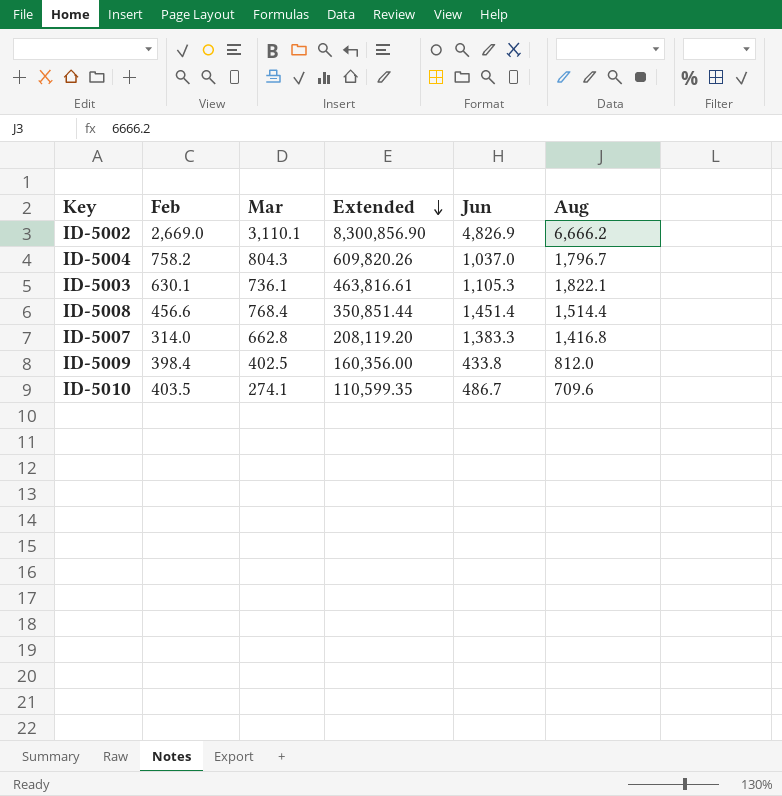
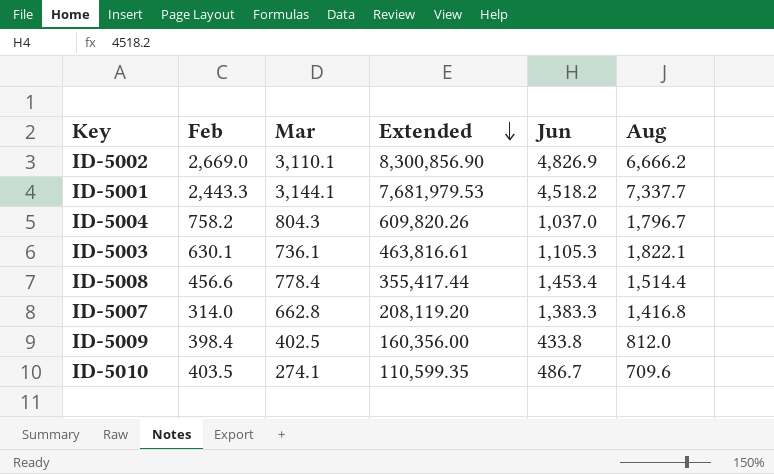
row ID-5001: none -> 2,443.3 | 3,144.1 | 7,681,979.53 | 4,518.2 | 7,337.7
ID-5008 | Mar: 768.4 -> 778.4
ID-5008 | Extended: 350,851.44 -> 355,417.44
ID-5008 | Jun: 1,451.4 -> 1,453.4

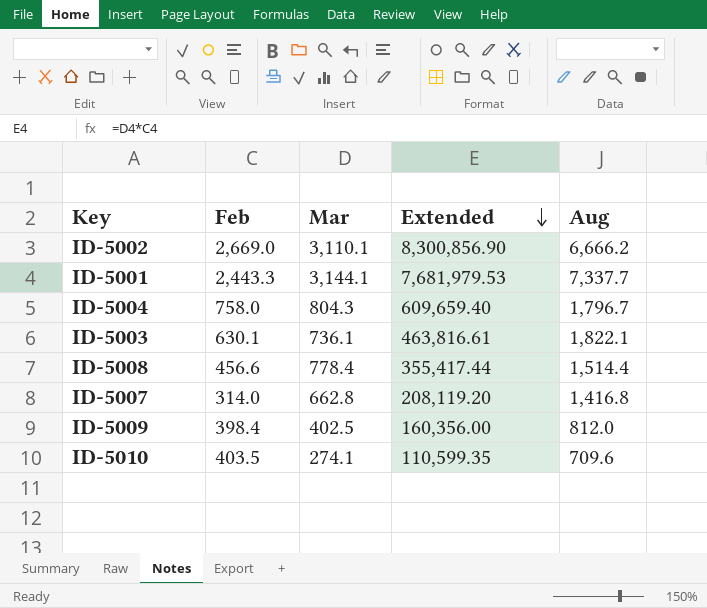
column Jun | position: 5 -> none
ID-5004 | Feb: 758.2 -> 758.0
ID-5004 | Extended: 609,820.26 -> 609,659.40

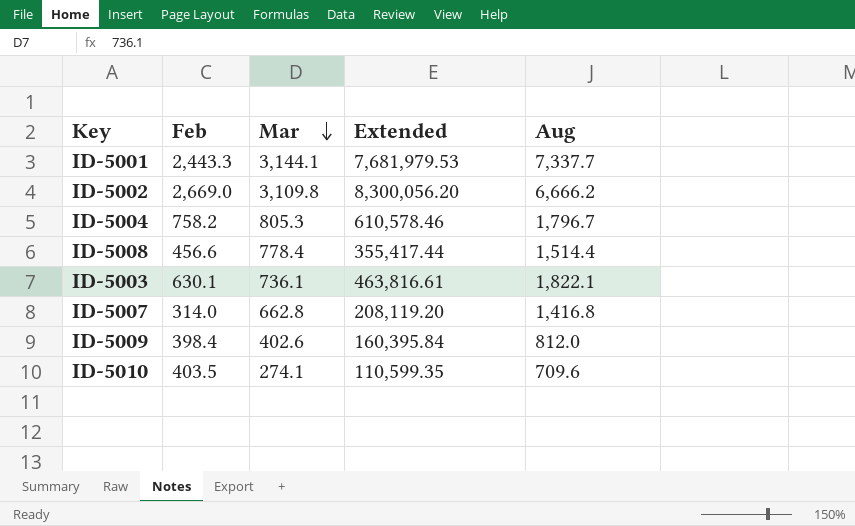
row order: Extended descending -> Mar descending
ID-5002 | Mar: 3,110.1 -> 3,109.8
ID-5002 | Extended: 8,300,856.90 -> 8,300,056.20
ID-5004 | Feb: 758.0 -> 758.2
ID-5004 | Mar: 804.3 -> 805.3
ID-5004 | Extended: 609,659.40 -> 610,578.46
ID-5009 | Mar: 402.5 -> 402.6
ID-5009 | Extended: 160,356.00 -> 160,395.84

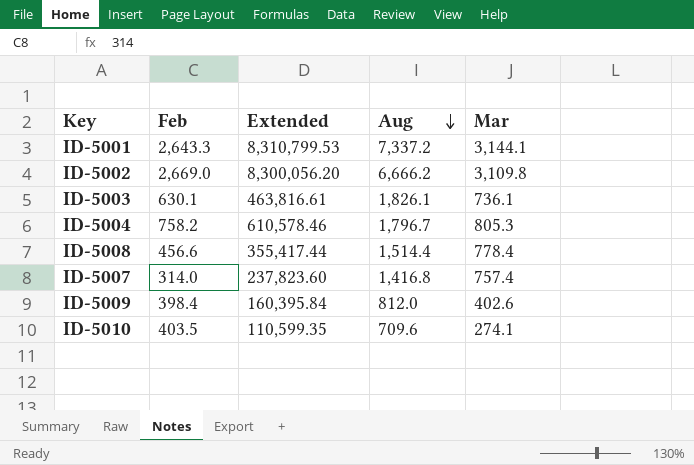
row order: Mar descending -> Aug descending
column Mar | position: 3 -> 5
ID-5001 | Feb: 2,443.3 -> 2,643.3
ID-5001 | Extended: 7,681,979.53 -> 8,310,799.53
ID-5001 | Aug: 7,337.7 -> 7,337.2
ID-5003 | Aug: 1,822.1 -> 1,826.1
ID-5007 | Extended: 208,119.20 -> 237,823.60
ID-5007 | Mar: 662.8 -> 757.4

